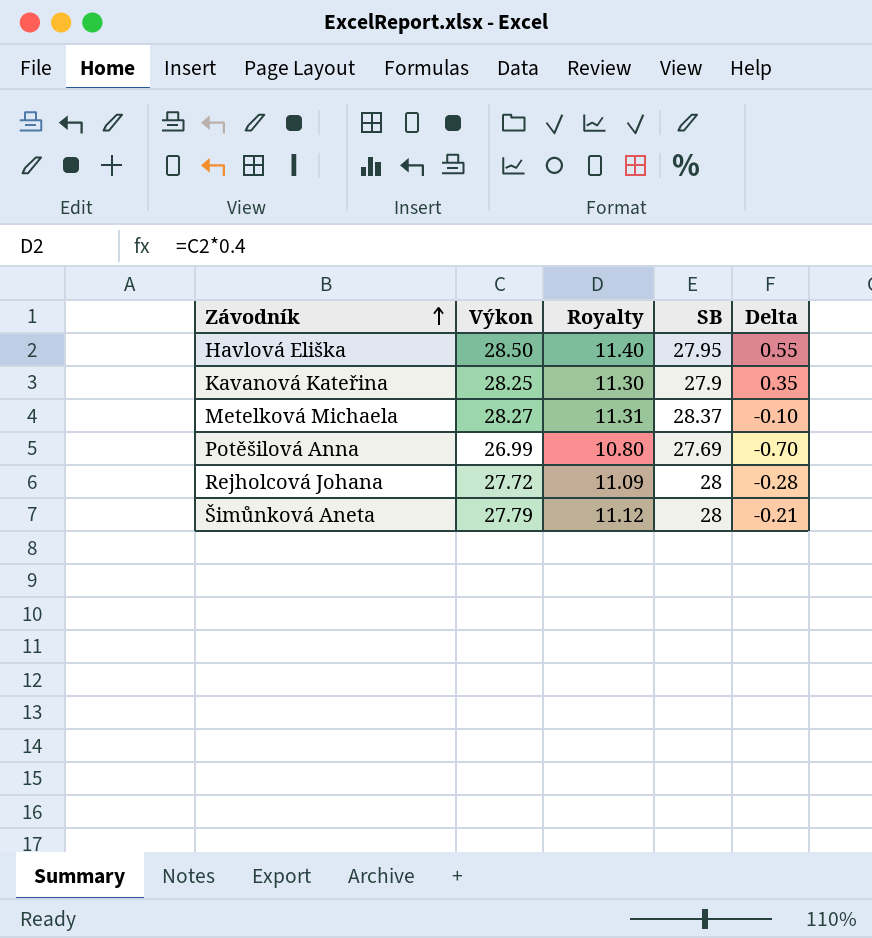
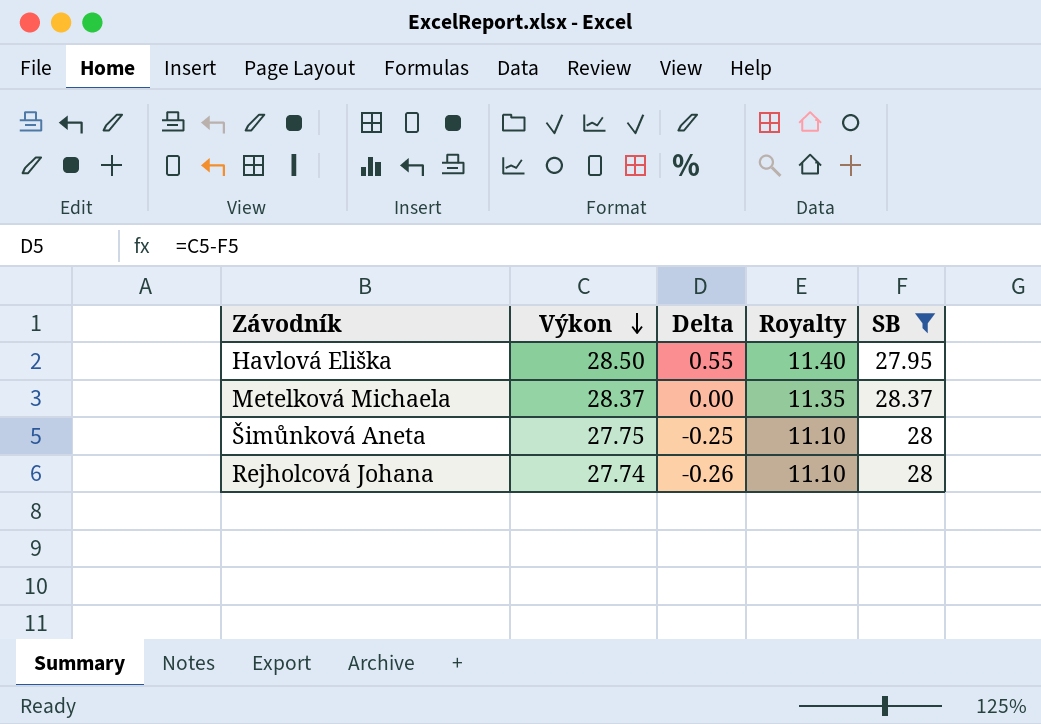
filter: none -> SB >= 27.95
row order: Závodník ascending -> Výkon descending
column Delta | position: 5 -> 3
Metelková Michaela | Výkon: 28.27 -> 28.37
Metelková Michaela | Delta: -0.10 -> 0.00
Metelková Michaela | Royalty: 11.31 -> 11.35
Šimůnková Aneta | Výkon: 27.79 -> 27.75
Šimůnková Aneta | Delta: -0.21 -> -0.25
Šimůnková Aneta | Royalty: 11.12 -> 11.10
Rejholcová Johana | Výkon: 27.72 -> 27.74
Rejholcová Johana | Delta: -0.28 -> -0.26
Rejholcová Johana | Royalty: 11.09 -> 11.10

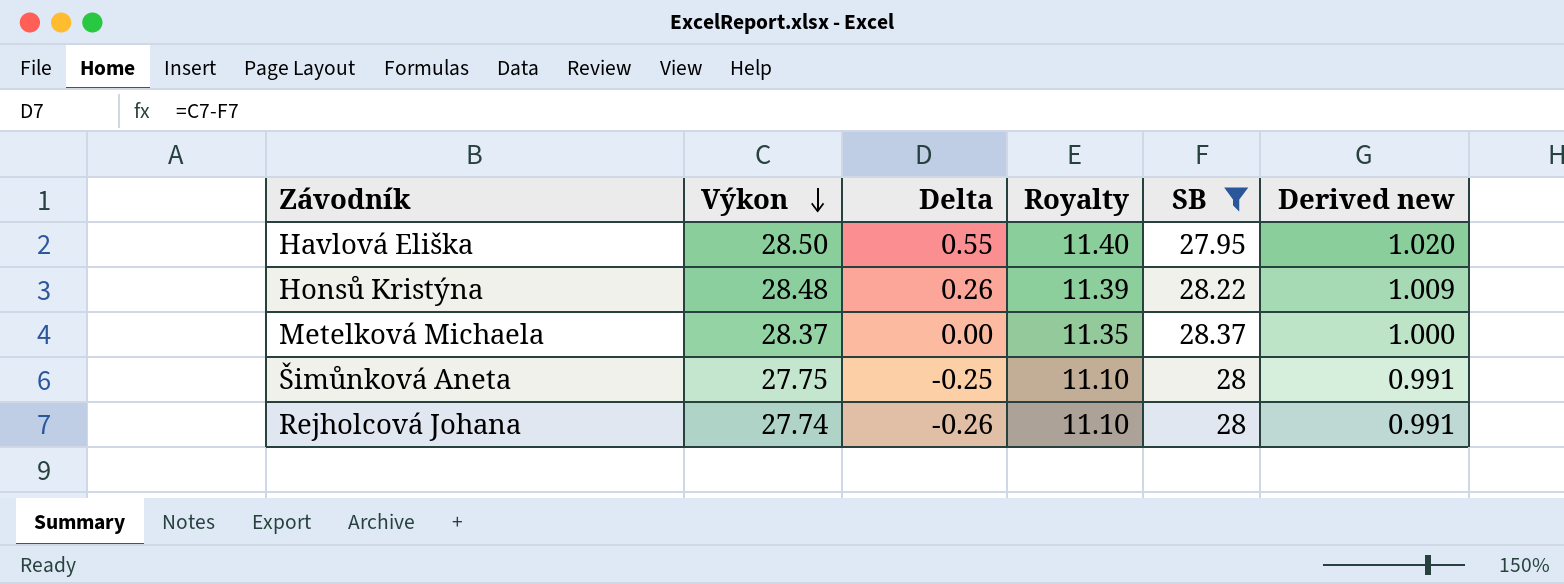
column Derived new | formula: none -> [Výkon] / [SB]
row Honsů Kristýna: none -> 28.48 | 0.26 | 11.39 | 28.22 | 1.009

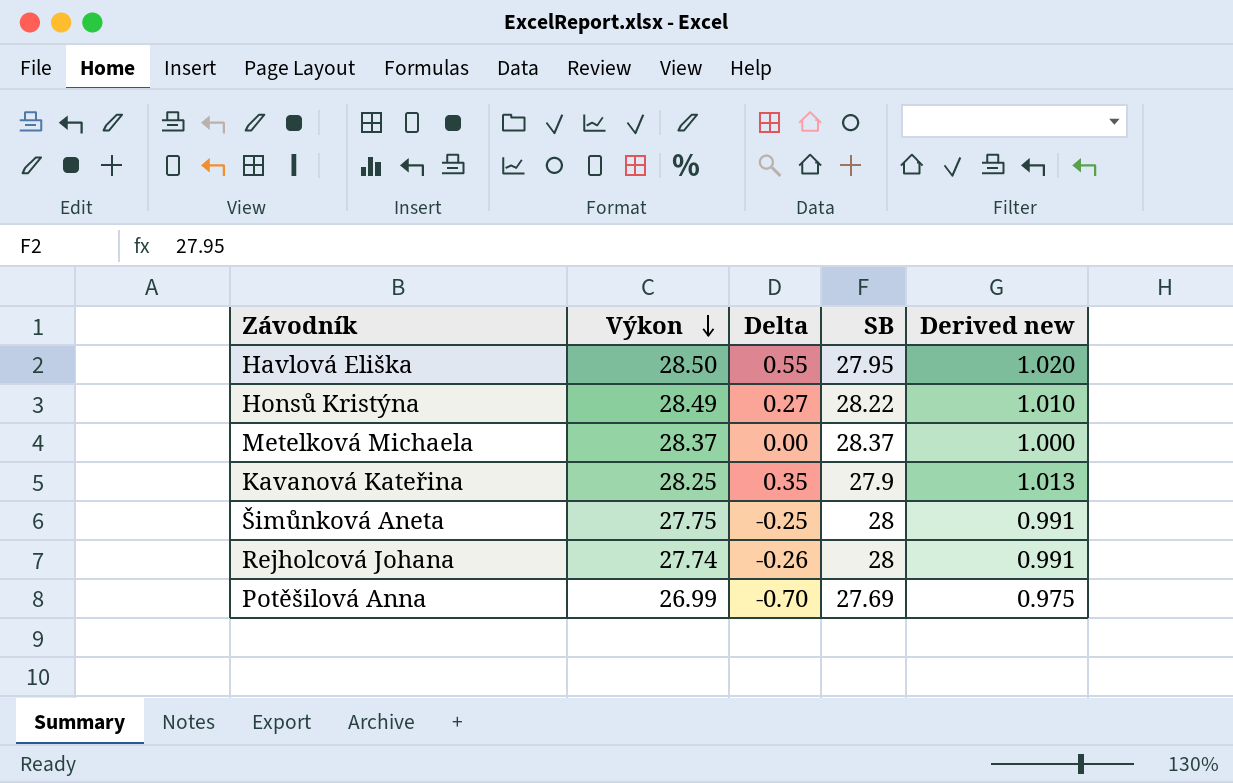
filter: SB >= 27.95 -> none
column Royalty | formula: [Výkon] * 0.4 -> none
Honsů Kristýna | Výkon: 28.48 -> 28.49
Honsů Kristýna | Delta: 0.26 -> 0.27
Honsů Kristýna | Derived new: 1.009 -> 1.010

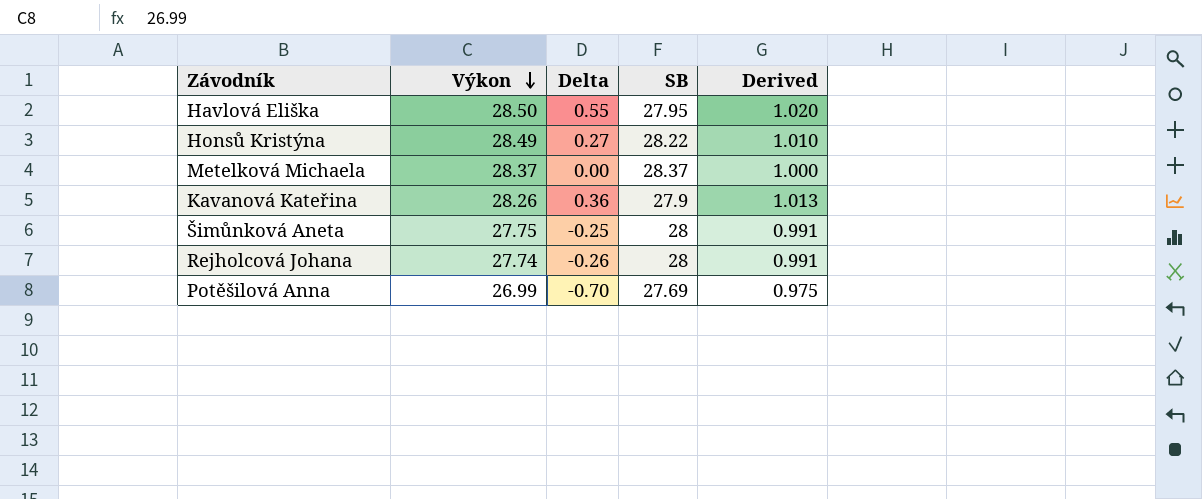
column name: Derived new -> Derived
Kavanová Kateřina | Výkon: 28.25 -> 28.26
Kavanová Kateřina | Delta: 0.35 -> 0.36

